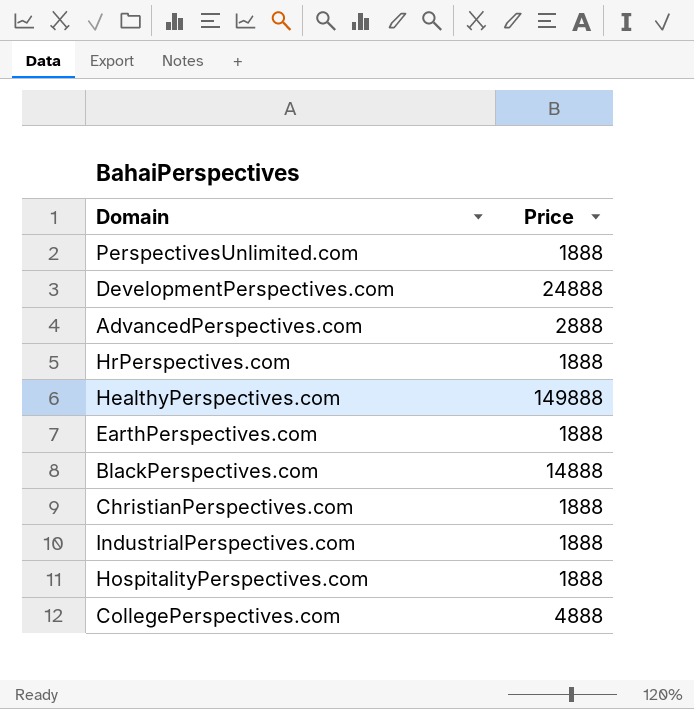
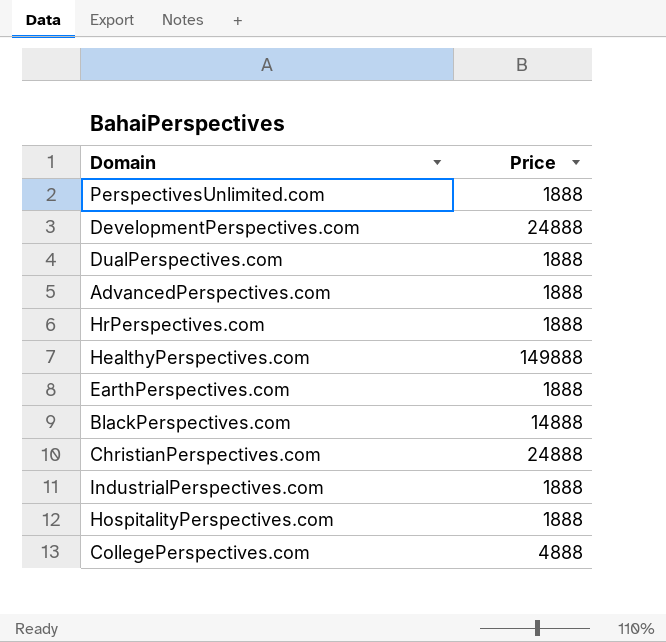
row DualPerspectives.com: none -> 1888
AdvancedPerspectives.com | Price: 2888 -> 1888
ChristianPerspectives.com | Price: 1888 -> 24888

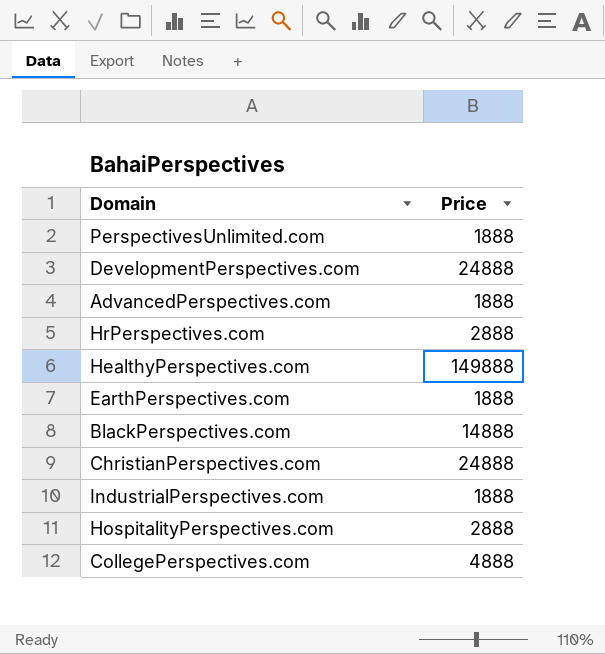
row DualPerspectives.com: 1888 -> none
HrPerspectives.com | Price: 1888 -> 2888
HospitalityPerspectives.com | Price: 1888 -> 2888

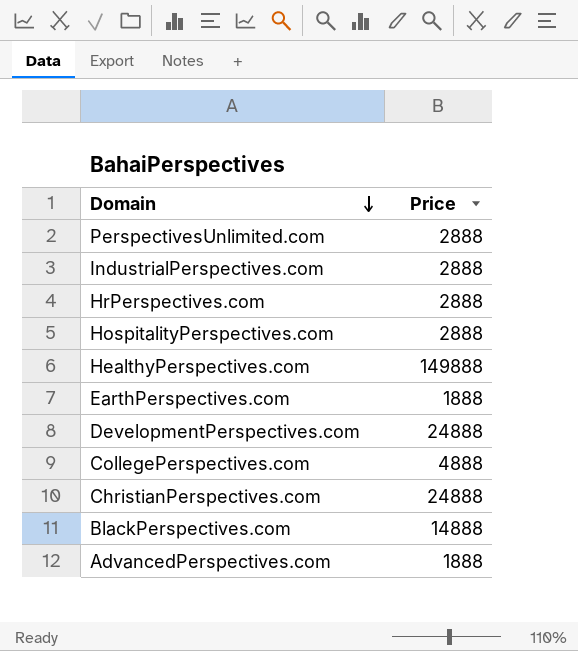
row order: none -> Domain descending
PerspectivesUnlimited.com | Price: 1888 -> 2888
IndustrialPerspectives.com | Price: 1888 -> 2888

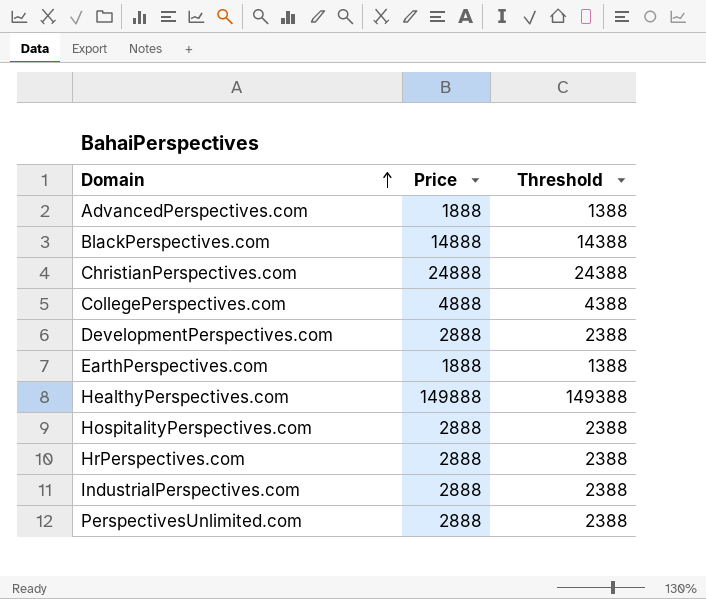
row order: Domain descending -> Domain ascending
column Threshold | formula: none -> [Price] - 500
DevelopmentPerspectives.com | Price: 24888 -> 2888

